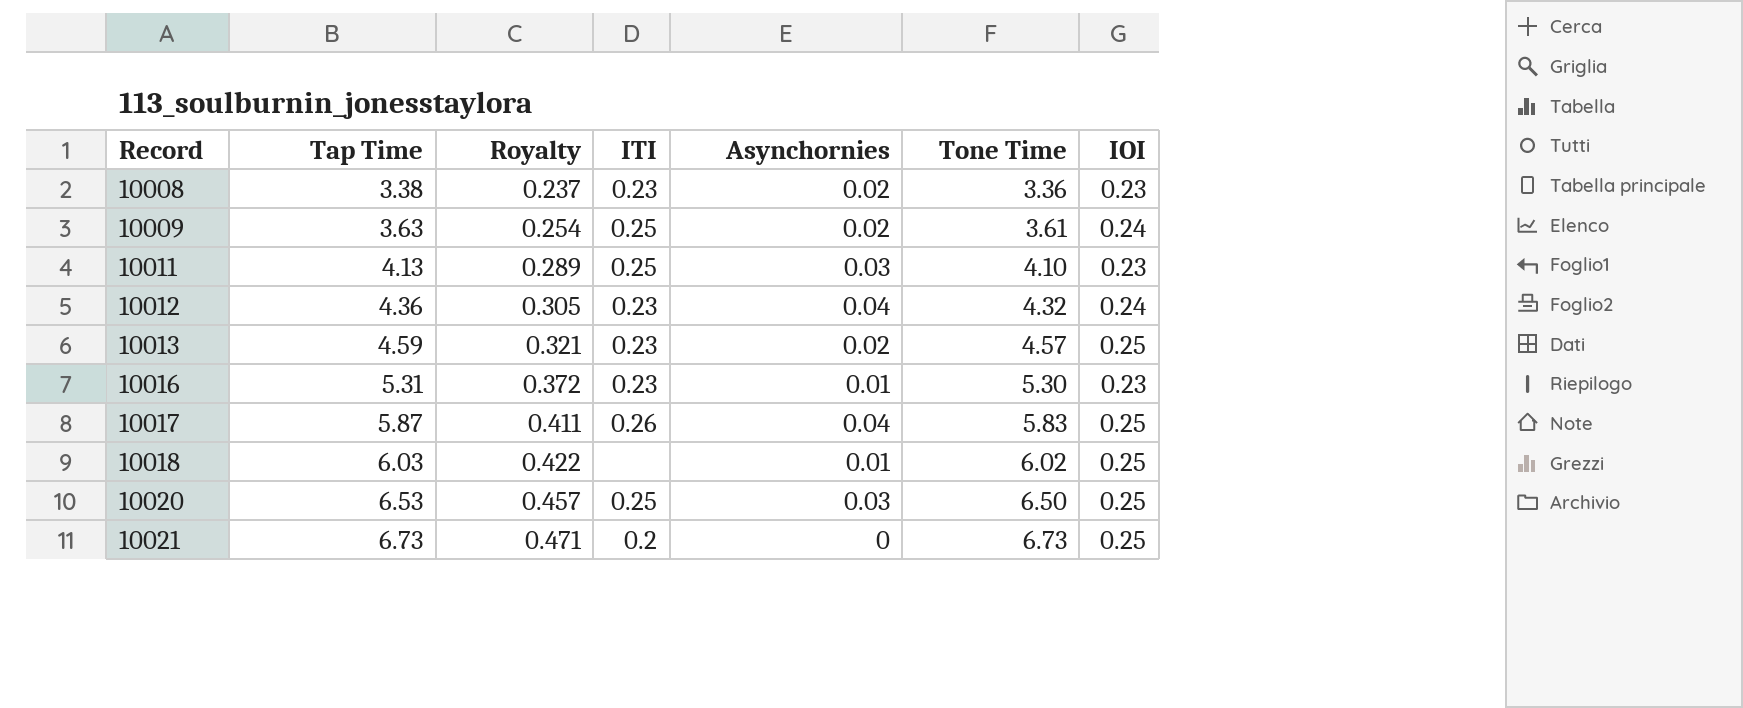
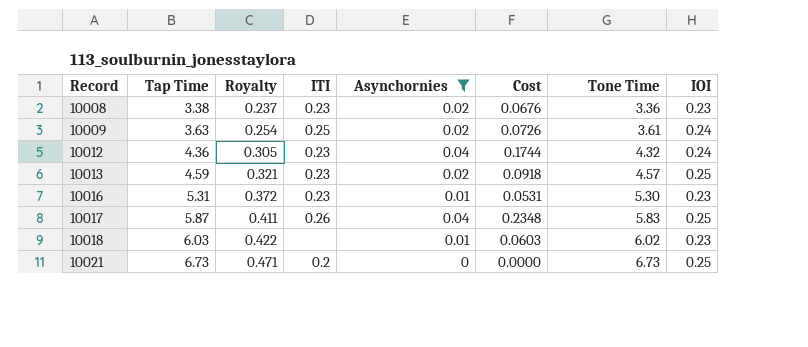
filter: none -> Asynchornies != 0.03
column Cost | formula: none -> [Tap Time] * [Asynchornies]
10018 | IOI: 0.25 -> 0.23

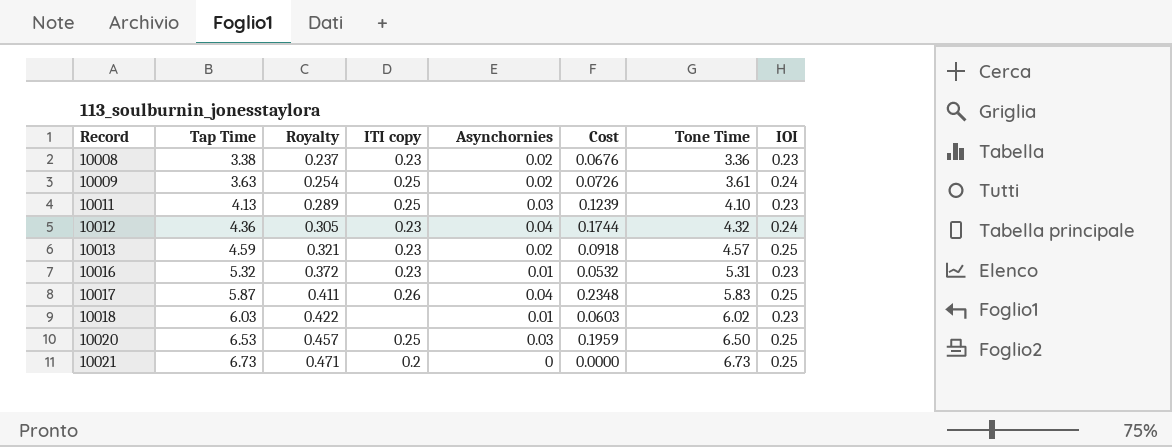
filter: Asynchornies != 0.03 -> none
column name: ITI -> ITI copy
10016 | Tap Time: 5.31 -> 5.32
10016 | Cost: 0.0531 -> 0.0532
10016 | Tone Time: 5.30 -> 5.31

